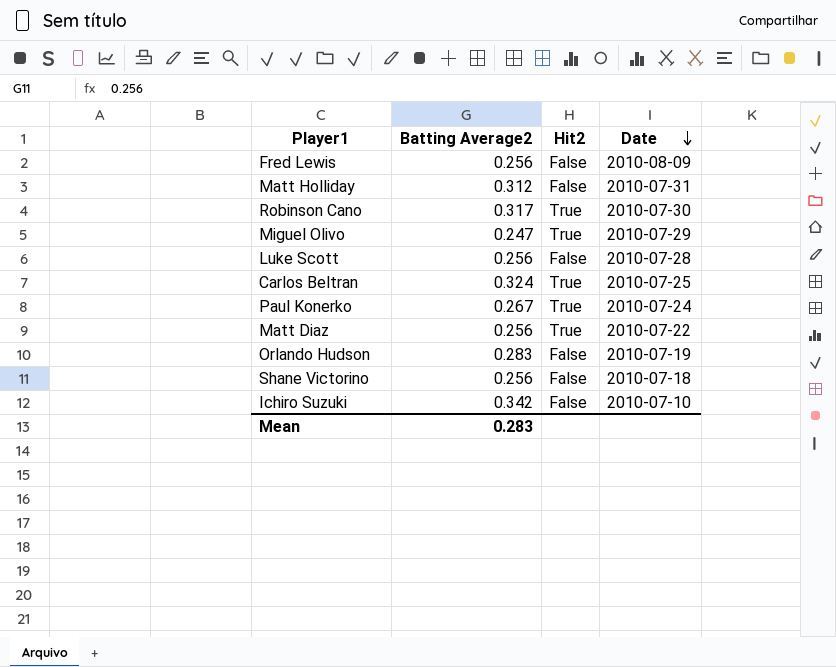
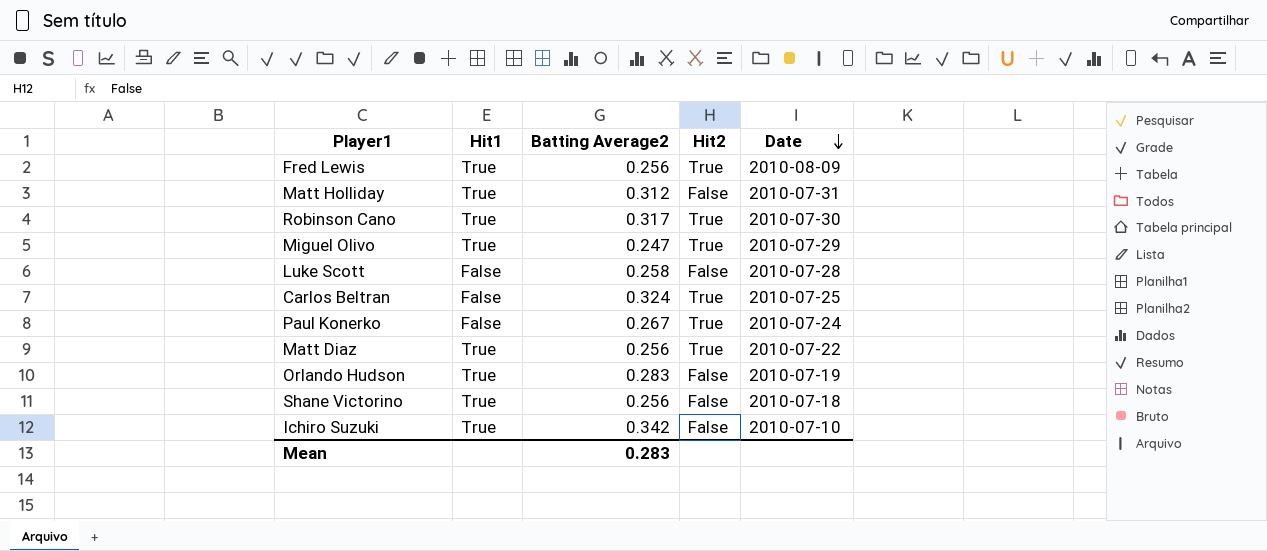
column Hit1 | position: none -> 2
Fred Lewis | Hit2: False -> True
Luke Scott | Batting Average2: 0.256 -> 0.258

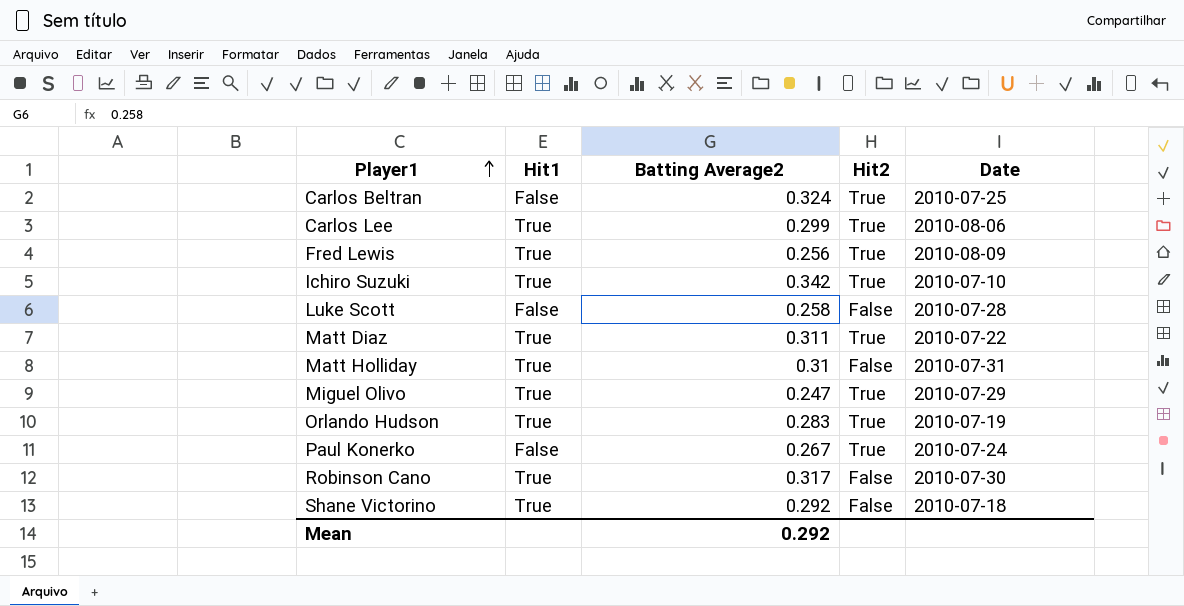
row order: Date descending -> Player1 ascending
row Carlos Lee: none -> True | 0.299 | True | 2010-08-06
Ichiro Suzuki | Hit2: False -> True
Matt Diaz | Batting Average2: 0.256 -> 0.311
Matt Holliday | Batting Average2: 0.312 -> 0.31
Orlando Hudson | Hit2: False -> True
Robinson Cano | Hit2: True -> False
Shane Victorino | Batting Average2: 0.256 -> 0.292
Mean | Batting Average2: 0.283 -> 0.292

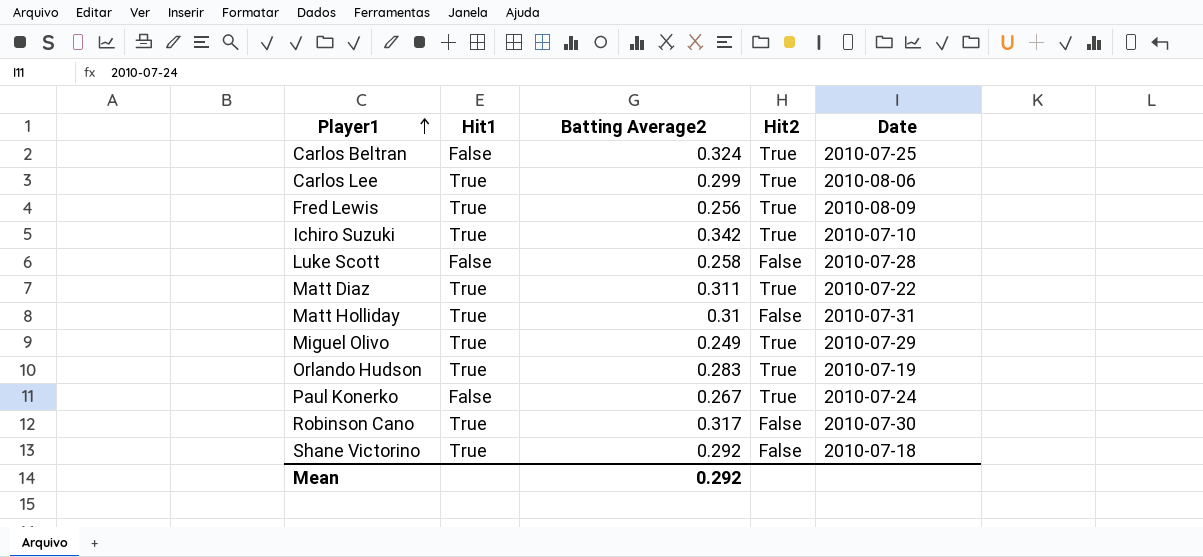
Miguel Olivo | Batting Average2: 0.247 -> 0.249

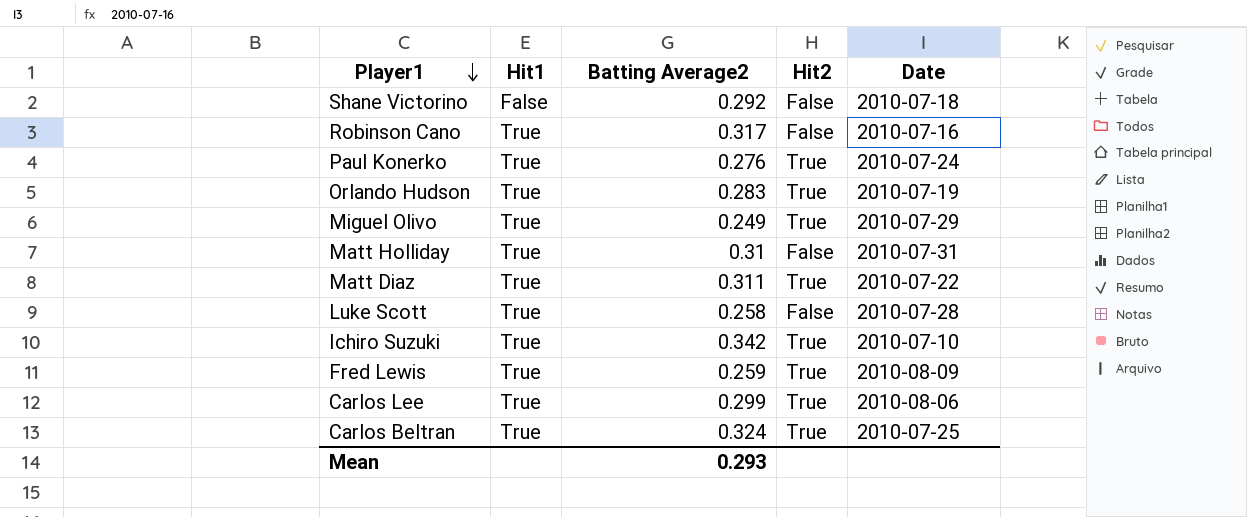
row order: Player1 ascending -> Player1 descending
Shane Victorino | Hit1: True -> False
Robinson Cano | Date: 2010-07-30 -> 2010-07-16
Paul Konerko | Hit1: False -> True
Paul Konerko | Batting Average2: 0.267 -> 0.276
Luke Scott | Hit1: False -> True
Fred Lewis | Batting Average2: 0.256 -> 0.259
Carlos Beltran | Hit1: False -> True
Mean | Batting Average2: 0.292 -> 0.293

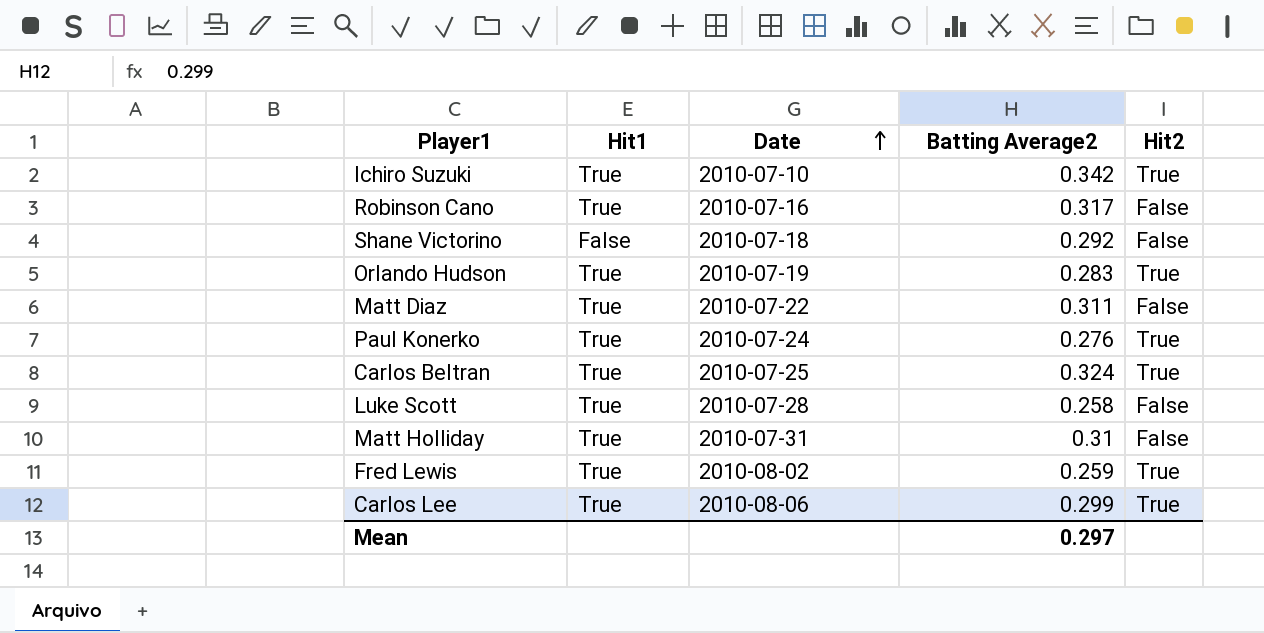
row order: Player1 descending -> Date ascending
column Date | position: 5 -> 3
row Miguel Olivo: True | 0.249 | True | 2010-07-29 -> none
Matt Diaz | Hit2: True -> False
Fred Lewis | Date: 2010-08-09 -> 2010-08-02
Mean | Batting Average2: 0.293 -> 0.297

